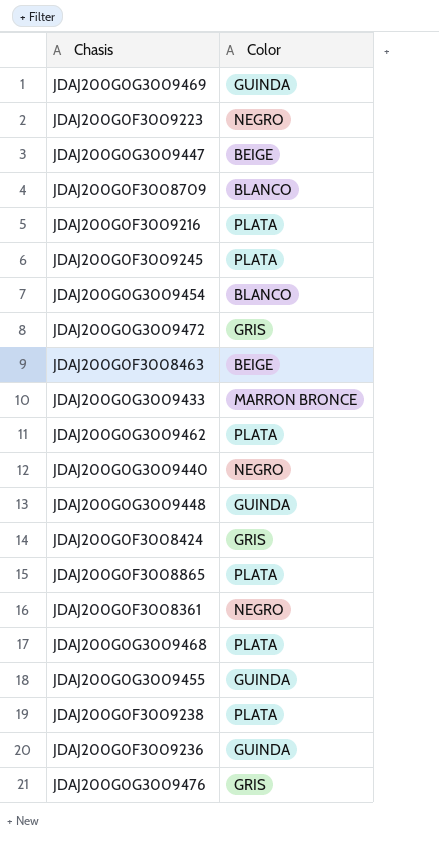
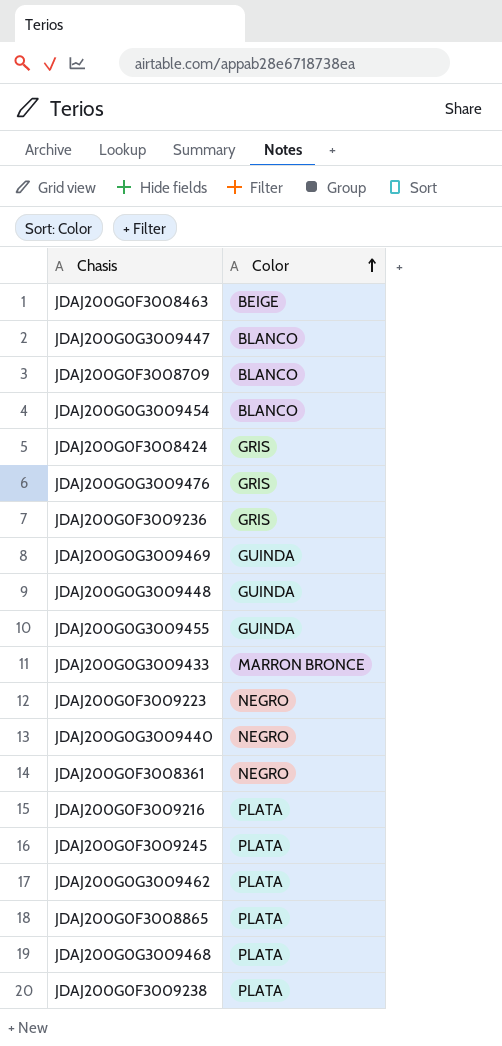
row order: none -> Color ascending
row JDAJ200G0G3009472: GRIS -> none
JDAJ200G0G3009447 | Color: BEIGE -> BLANCO
JDAJ200G0F3009236 | Color: GUINDA -> GRIS

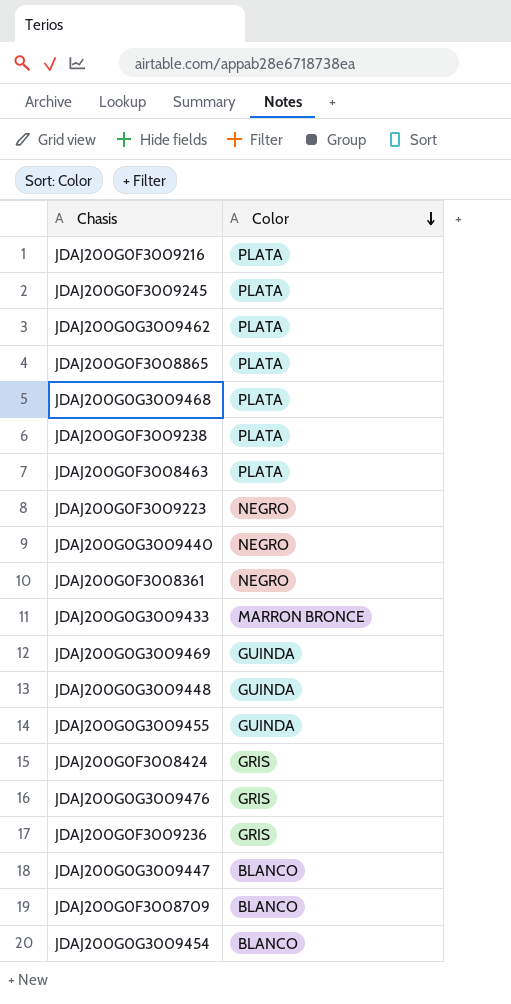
row order: Color ascending -> Color descending
JDAJ200G0F3008463 | Color: BEIGE -> PLATA

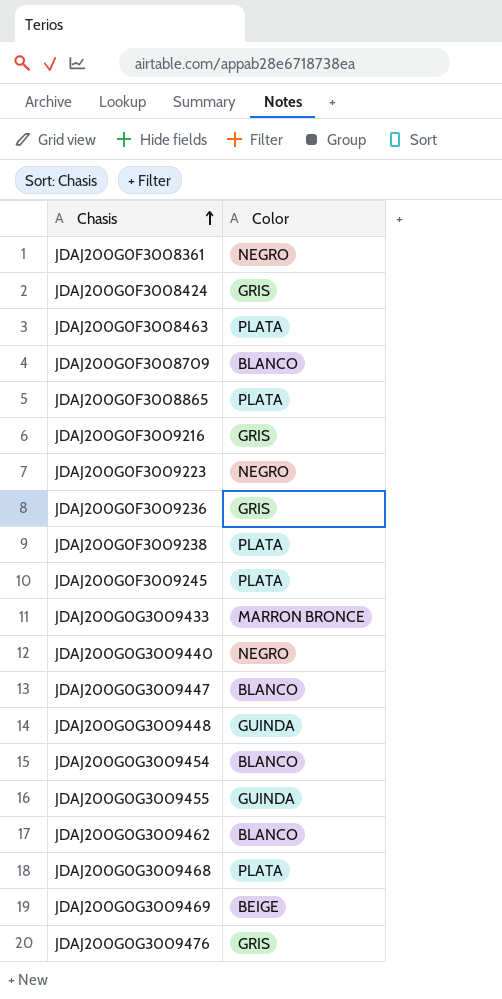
row order: Color descending -> Chasis ascending
JDAJ200G0F3009216 | Color: PLATA -> GRIS
JDAJ200G0G3009462 | Color: PLATA -> BLANCO
JDAJ200G0G3009469 | Color: GUINDA -> BEIGE

